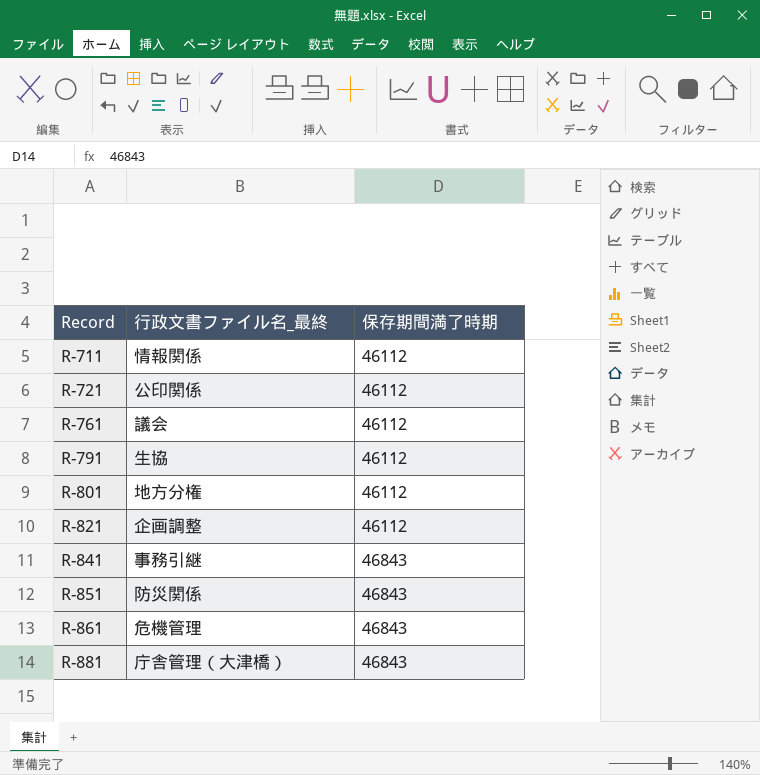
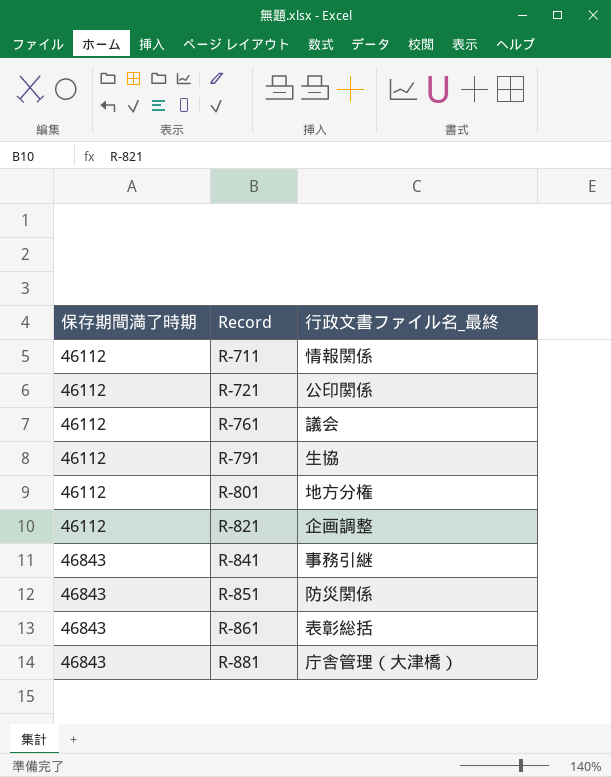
column 保存期間満了時期 | position: 3 -> 1
R-861 | 行政文書ファイル名_最終: 危機管理 -> 表彰総括

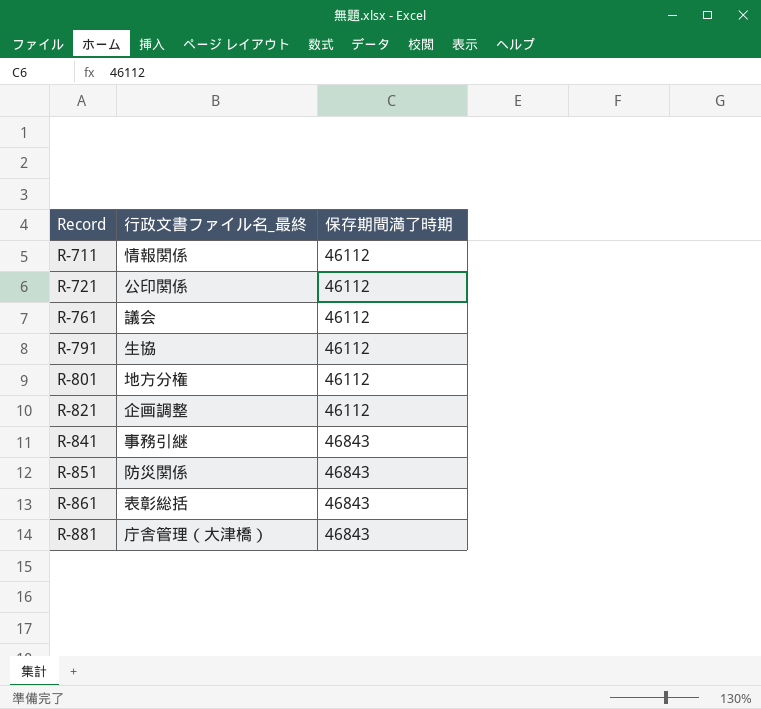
column 保存期間満了時期 | position: 1 -> 3

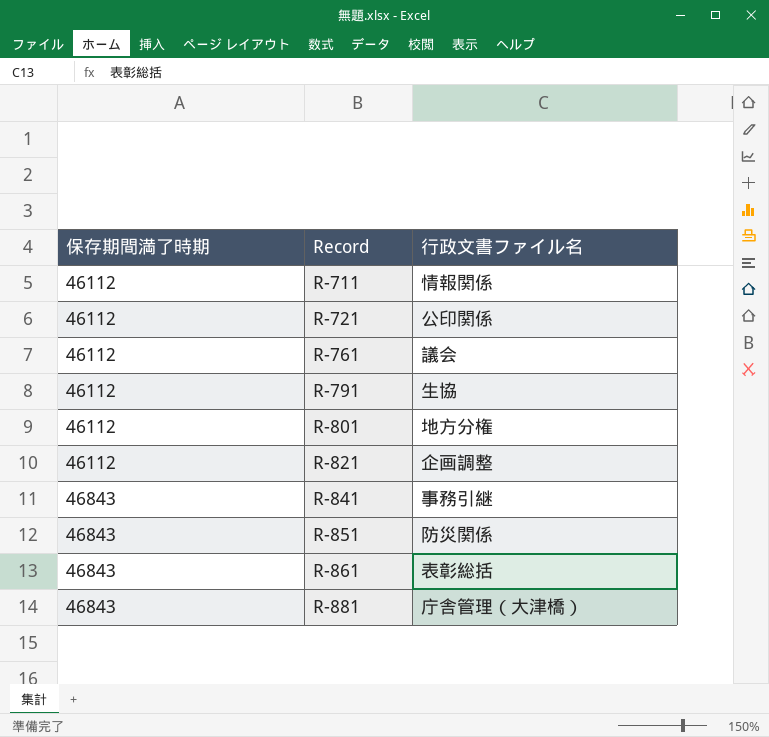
column 保存期間満了時期 | position: 3 -> 1
column name: 行政文書ファイル名_最終 -> 行政文書ファイル名

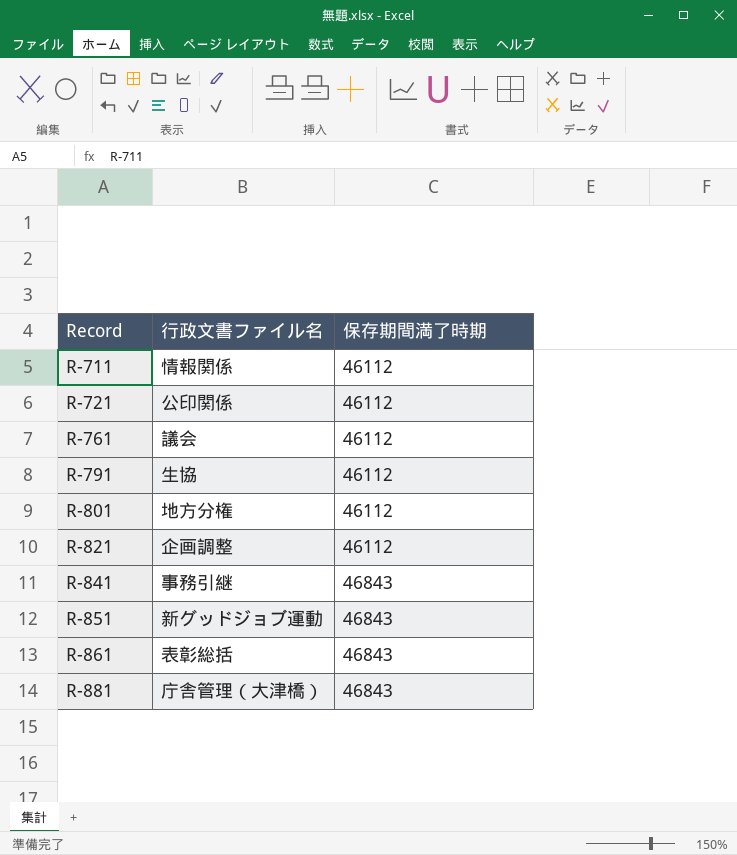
column 保存期間満了時期 | position: 1 -> 3
R-851 | 行政文書ファイル名: 防災関係 -> 新グッドジョブ運動

